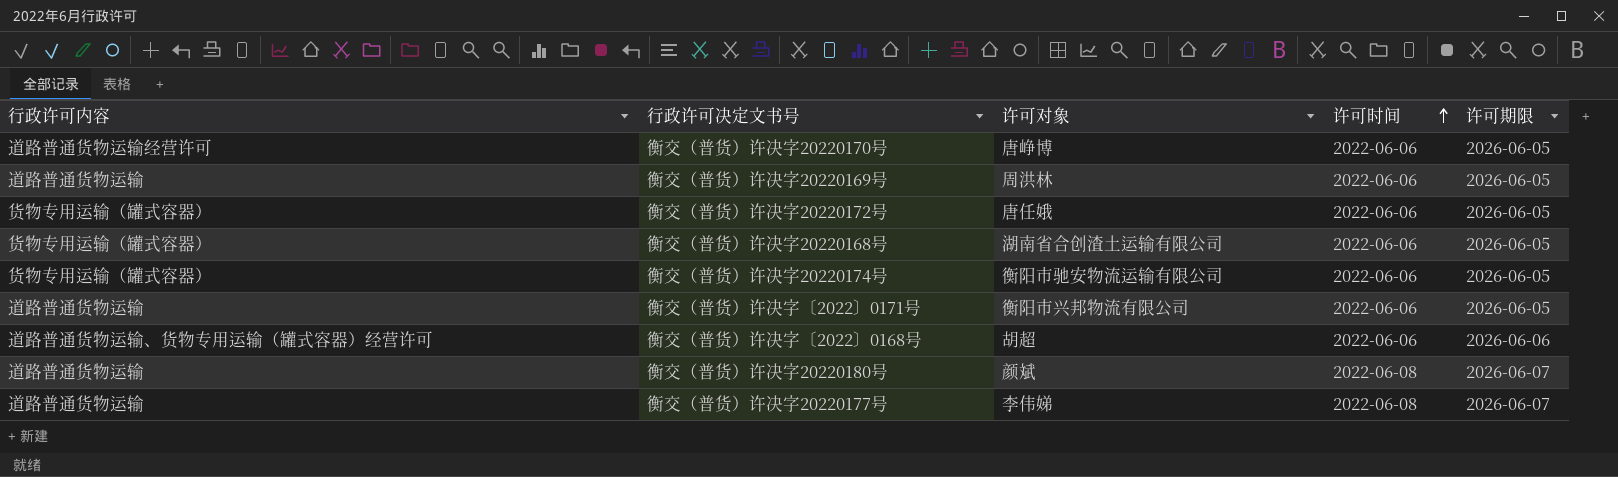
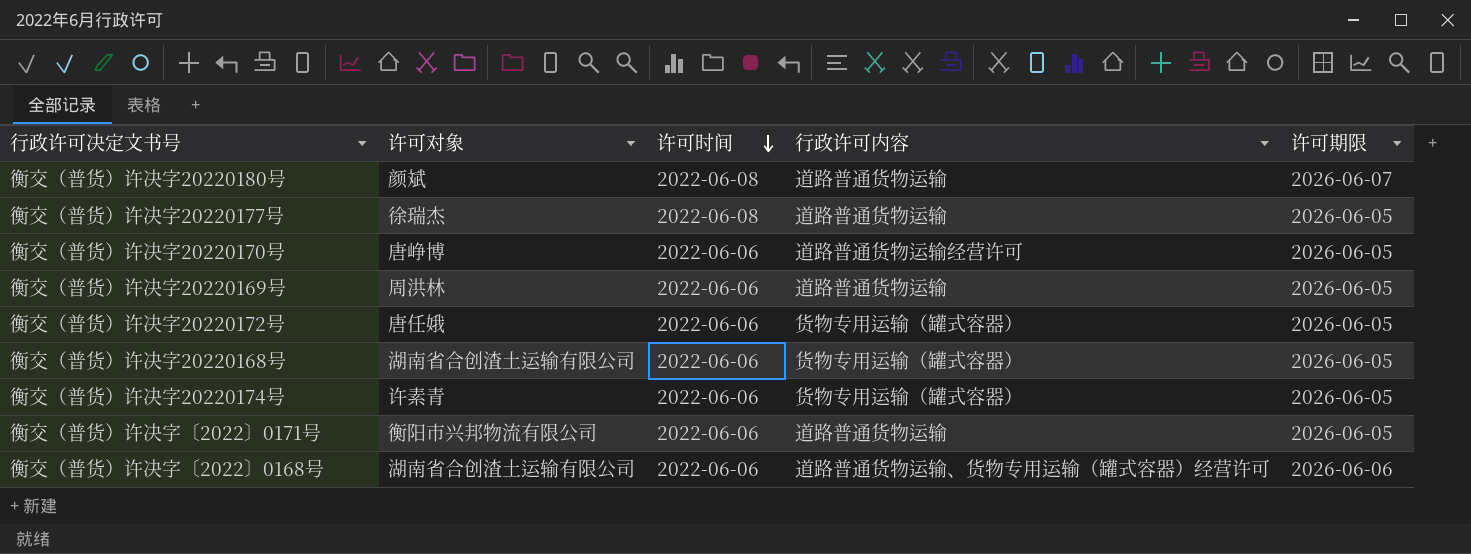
row order: 许可时间 ascending -> 许可时间 descending
column 行政许可内容 | position: 1 -> 4
衡交（普货）许决字20220177号 | 许可对象: 李伟娣 -> 徐瑞杰
衡交（普货）许决字20220177号 | 许可期限: 2026-06-07 -> 2026-06-05
衡交（普货）许决字20220174号 | 许可对象: 衡阳市驰安物流运输有限公司 -> 许素青
衡交（普货）许决字〔2022〕0168号 | 许可对象: 胡超 -> 湖南省合创渣土运输有限公司

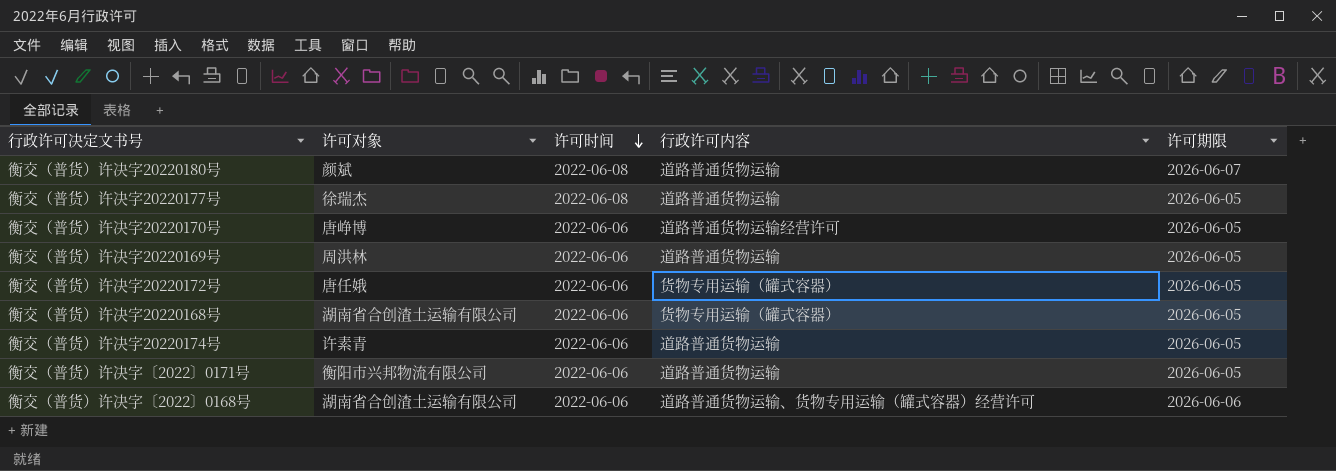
衡交（普货）许决字20220174号 | 行政许可内容: 货物专用运输（罐式容器） -> 道路普通货物运输

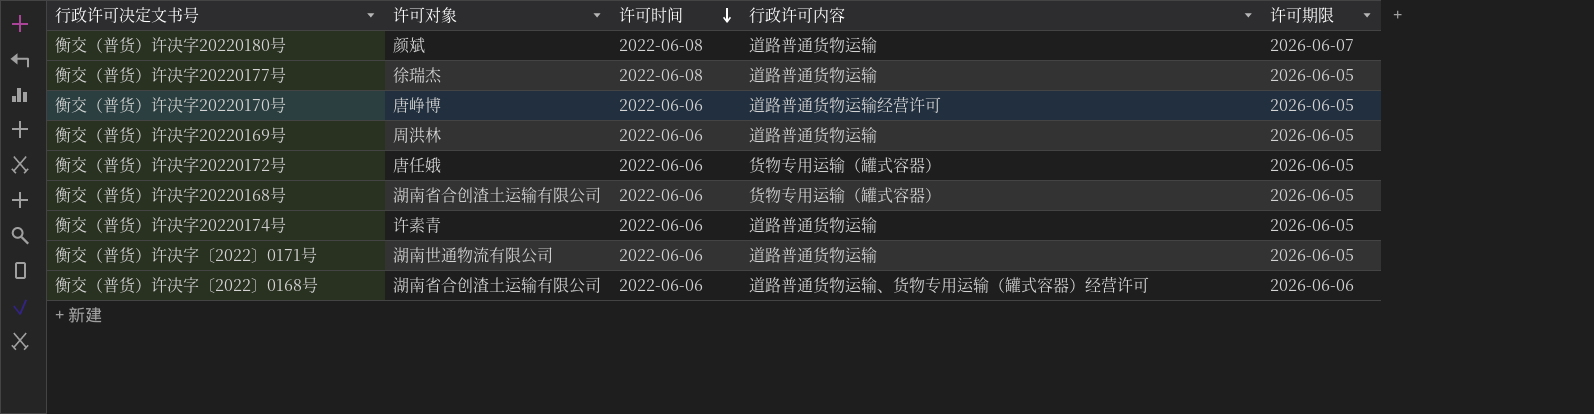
衡交（普货）许决字〔2022〕0171号 | 许可对象: 衡阳市兴邦物流有限公司 -> 湖南世通物流有限公司

